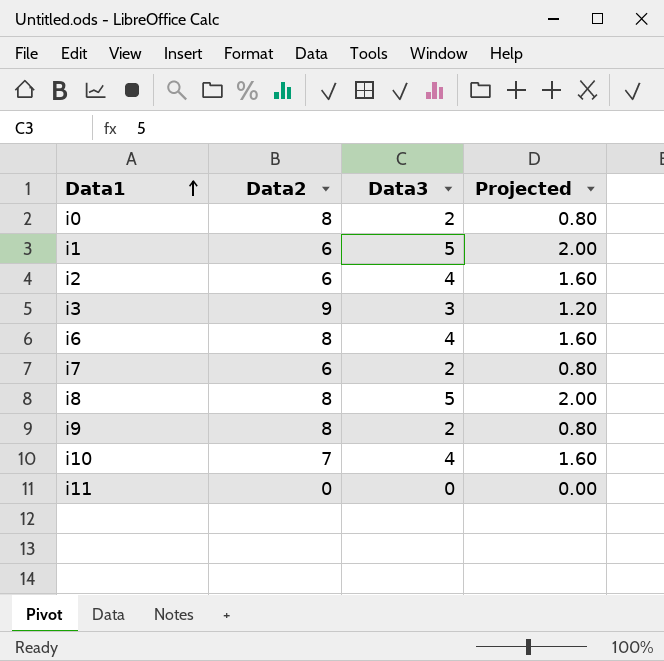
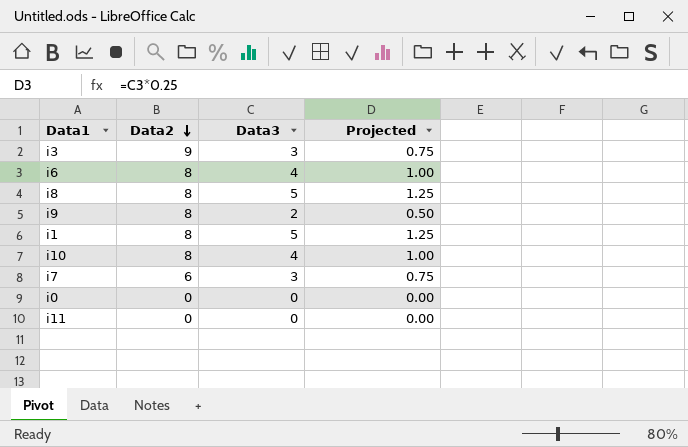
row order: Data1 ascending -> Data2 descending
column Projected | formula: [Data3] * 0.4 -> [Data3] * 0.25
row i2: 6 | 4 | 1.60 -> none
i1 | Data2: 6 -> 8
i10 | Data2: 7 -> 8
i7 | Data3: 2 -> 3
i0 | Data2: 8 -> 0
i0 | Data3: 2 -> 0

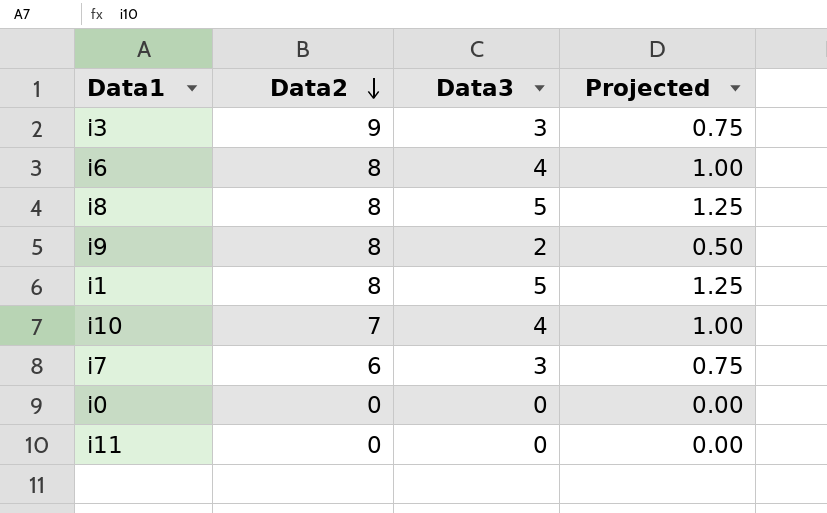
i10 | Data2: 8 -> 7

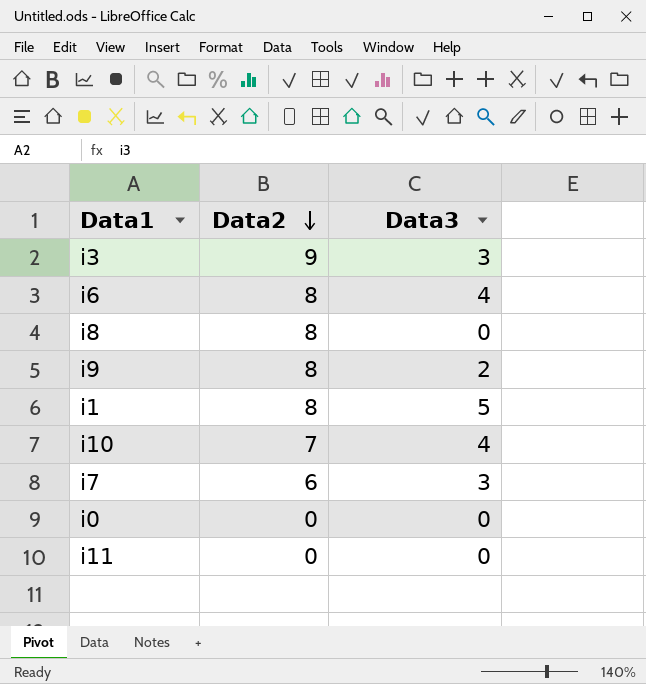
column Projected | formula: [Data3] * 0.25 -> none
i8 | Data3: 5 -> 0

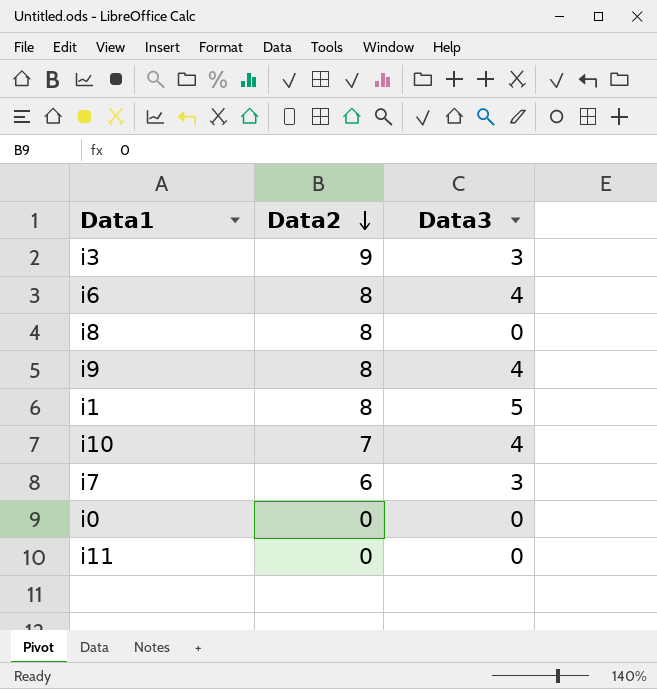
i9 | Data3: 2 -> 4

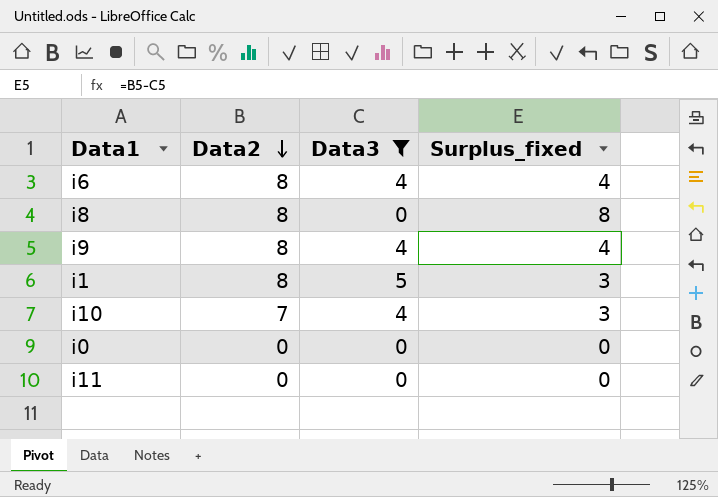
filter: none -> Data3 != 3
column Surplus_fixed | formula: none -> [Data2] - [Data3]

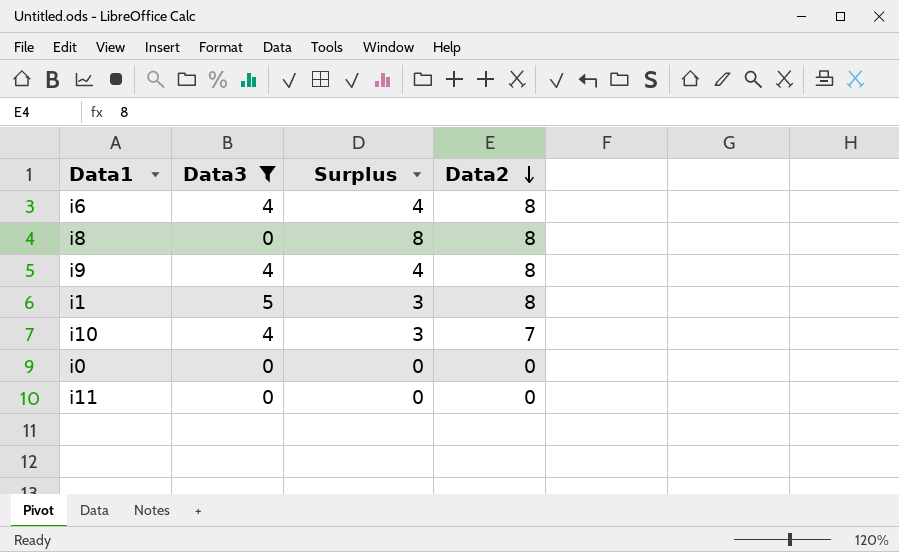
column name: Surplus_fixed -> Surplus
column Data2 | position: 2 -> 4

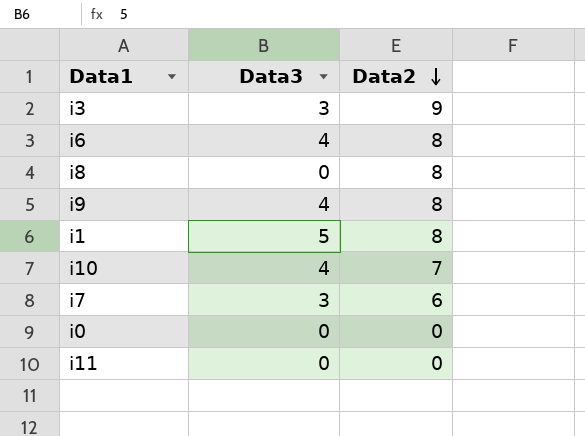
filter: Data3 != 3 -> none
column Surplus | formula: [Data2] - [Data3] -> none

